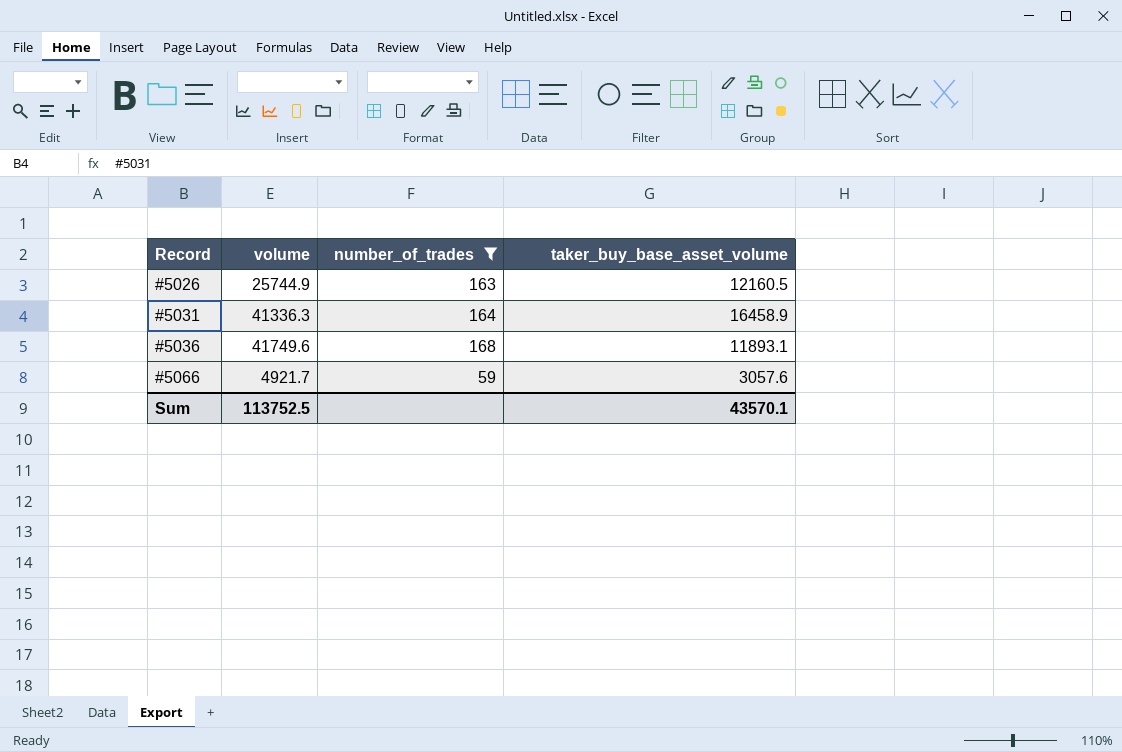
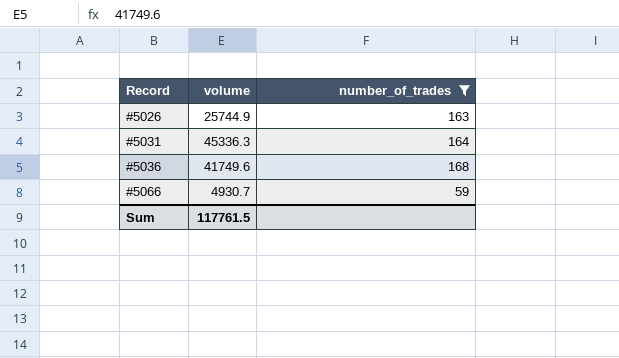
column taker_buy_base_asset_volume | position: 4 -> none
#5031 | volume: 41336.3 -> 45336.3
#5066 | volume: 4921.7 -> 4930.7
Sum | volume: 113752.5 -> 117761.5

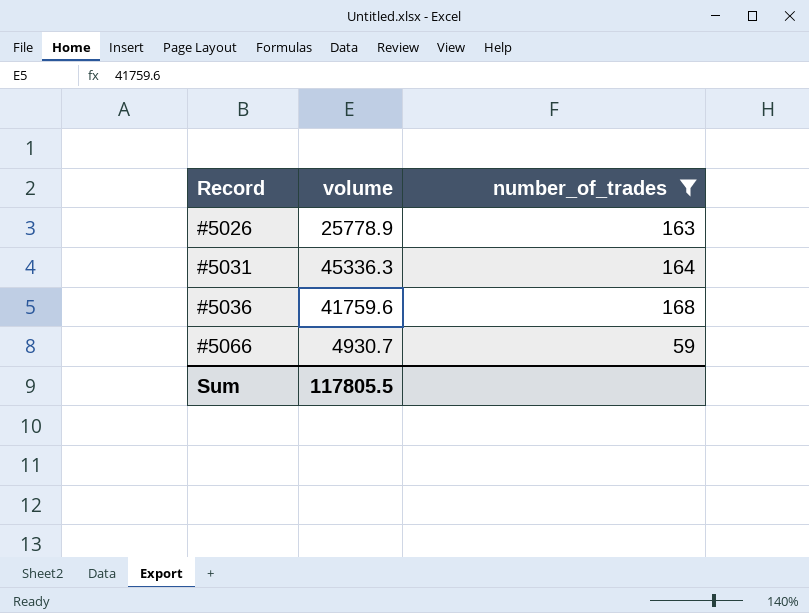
#5026 | volume: 25744.9 -> 25778.9
#5036 | volume: 41749.6 -> 41759.6
Sum | volume: 117761.5 -> 117805.5

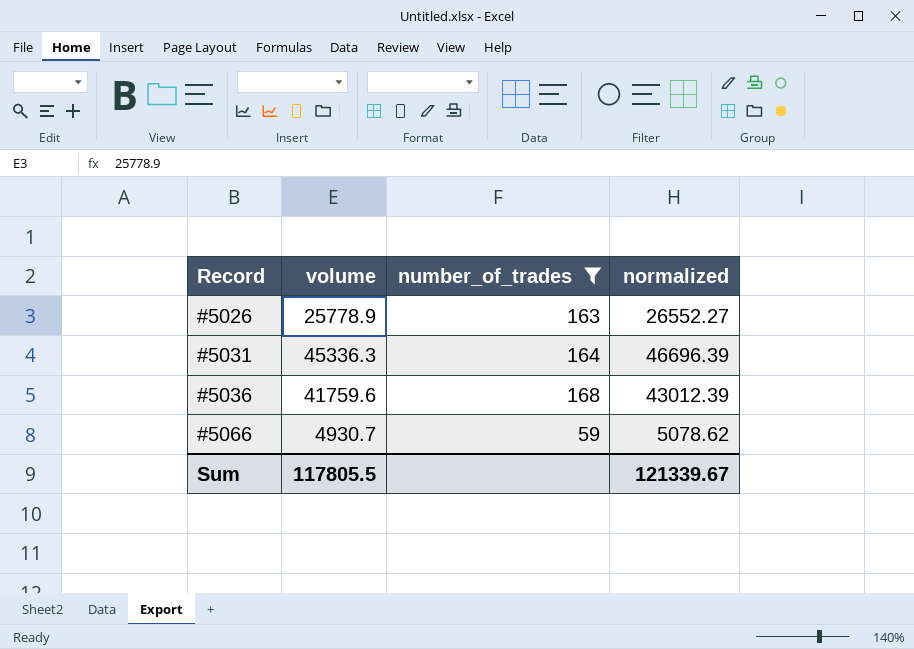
column normalized | formula: none -> [volume] * 1.03

